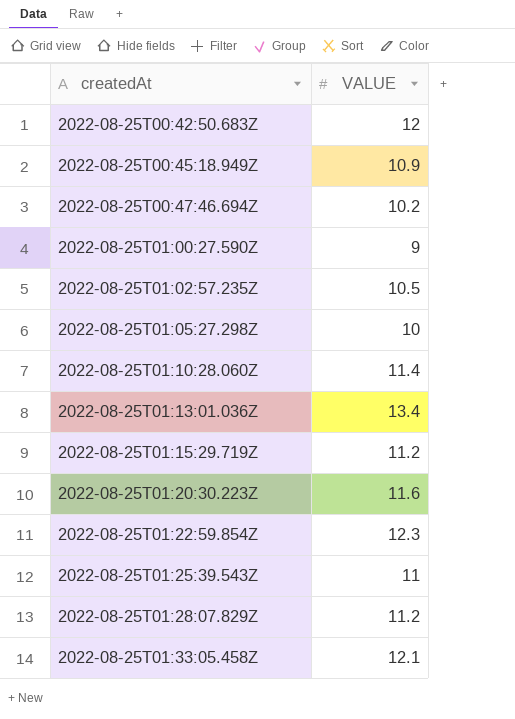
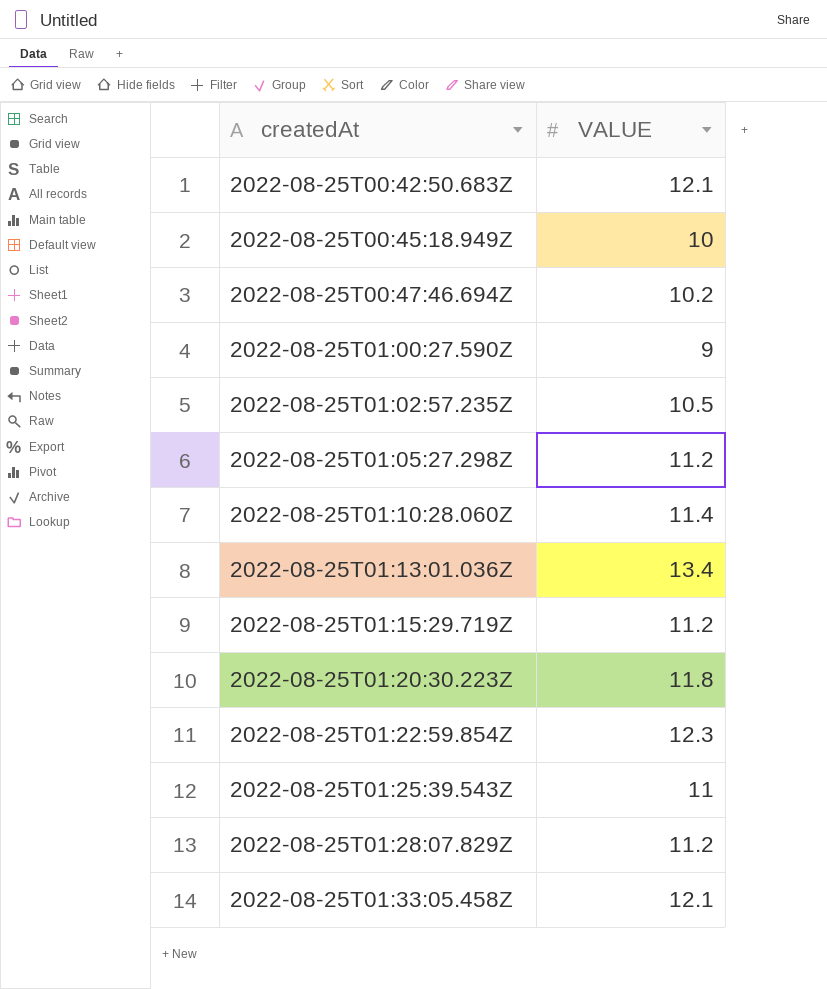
2022-08-25T00:42:50.683Z | VALUE: 12 -> 12.1
2022-08-25T00:45:18.949Z | VALUE: 10.9 -> 10
2022-08-25T01:05:27.298Z | VALUE: 10 -> 11.2
2022-08-25T01:20:30.223Z | VALUE: 11.6 -> 11.8

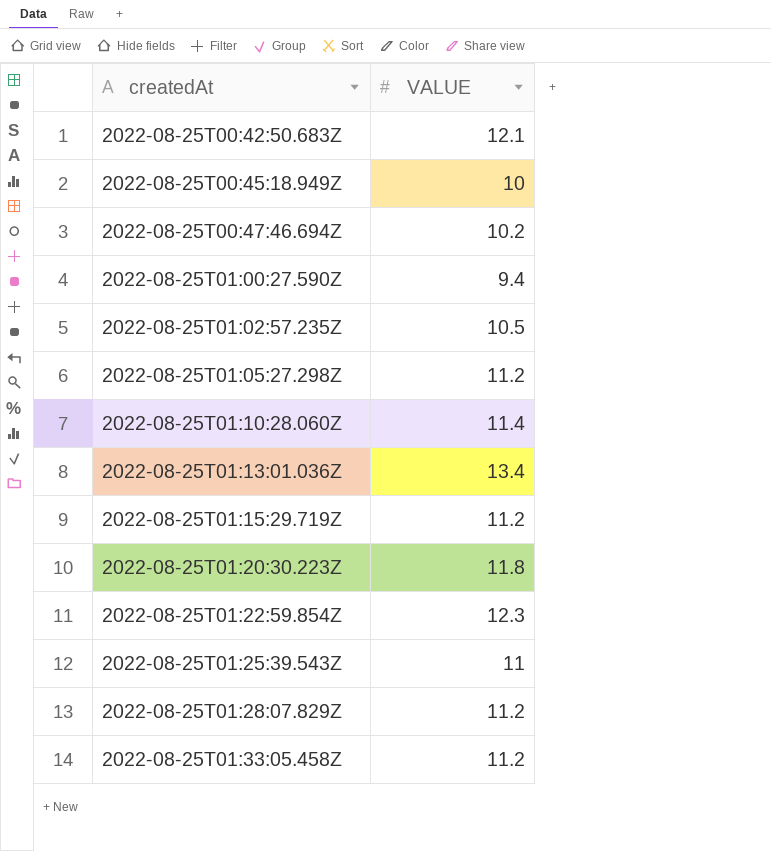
2022-08-25T01:00:27.590Z | VALUE: 9 -> 9.4
2022-08-25T01:33:05.458Z | VALUE: 12.1 -> 11.2

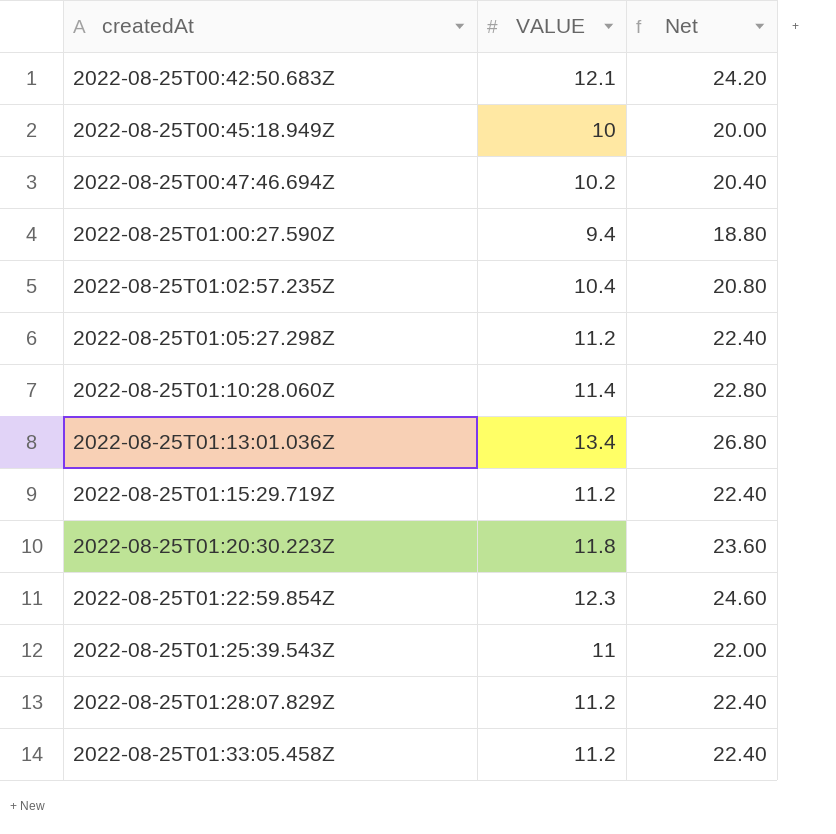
column Net | formula: none -> [VALUE] * 2
2022-08-25T01:02:57.235Z | VALUE: 10.5 -> 10.4

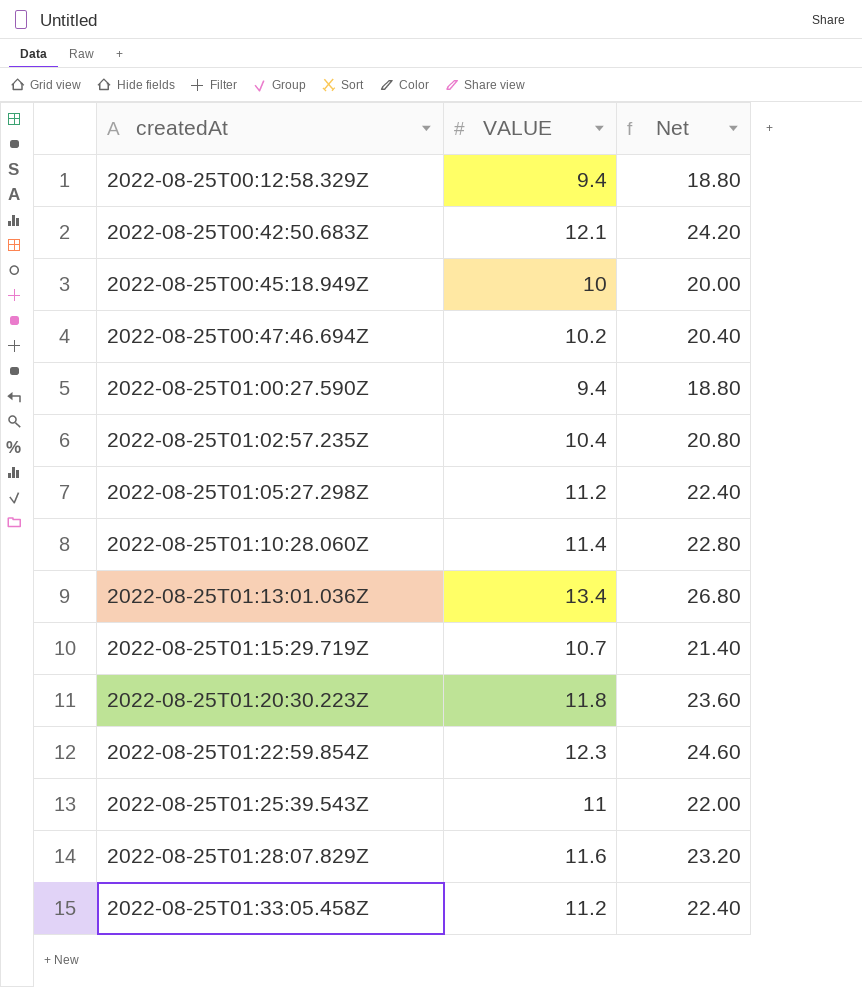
row 2022-08-25T00:12:58.329Z: none -> 9.4 | 18.80
2022-08-25T01:15:29.719Z | VALUE: 11.2 -> 10.7
2022-08-25T01:15:29.719Z | Net: 22.40 -> 21.40
2022-08-25T01:28:07.829Z | VALUE: 11.2 -> 11.6
2022-08-25T01:28:07.829Z | Net: 22.40 -> 23.20

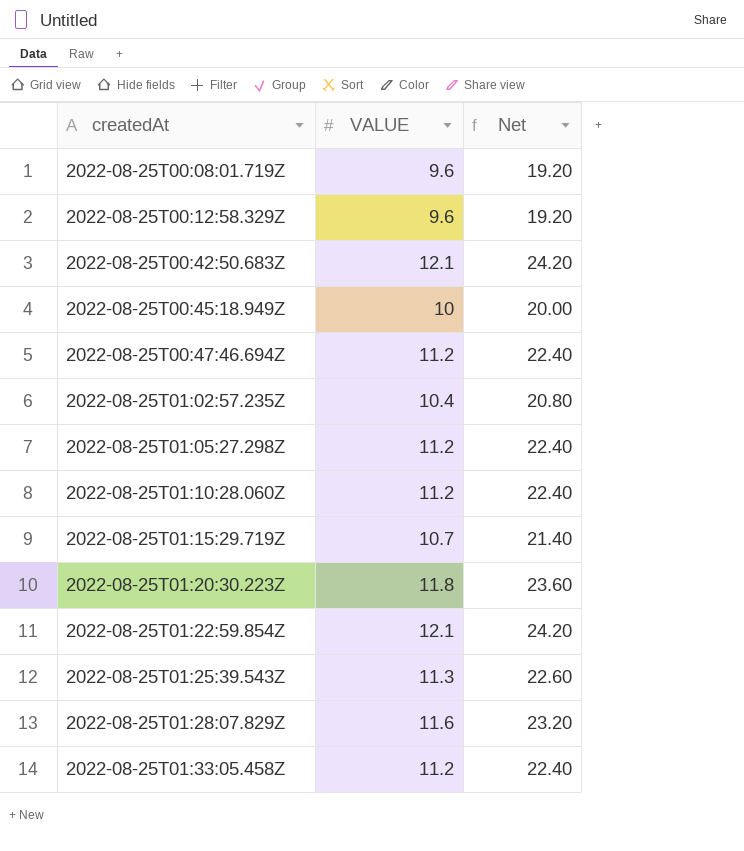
row 2022-08-25T01:00:27.590Z: 9.4 | 18.80 -> none
row 2022-08-25T01:13:01.036Z: 13.4 | 26.80 -> none
row 2022-08-25T00:08:01.719Z: none -> 9.6 | 19.20
2022-08-25T00:12:58.329Z | VALUE: 9.4 -> 9.6
2022-08-25T00:12:58.329Z | Net: 18.80 -> 19.20
2022-08-25T00:47:46.694Z | VALUE: 10.2 -> 11.2
2022-08-25T00:47:46.694Z | Net: 20.40 -> 22.40
2022-08-25T01:10:28.060Z | VALUE: 11.4 -> 11.2
2022-08-25T01:10:28.060Z | Net: 22.80 -> 22.40
2022-08-25T01:22:59.854Z | VALUE: 12.3 -> 12.1
2022-08-25T01:22:59.854Z | Net: 24.60 -> 24.20
2022-08-25T01:25:39.543Z | VALUE: 11 -> 11.3
2022-08-25T01:25:39.543Z | Net: 22.00 -> 22.60

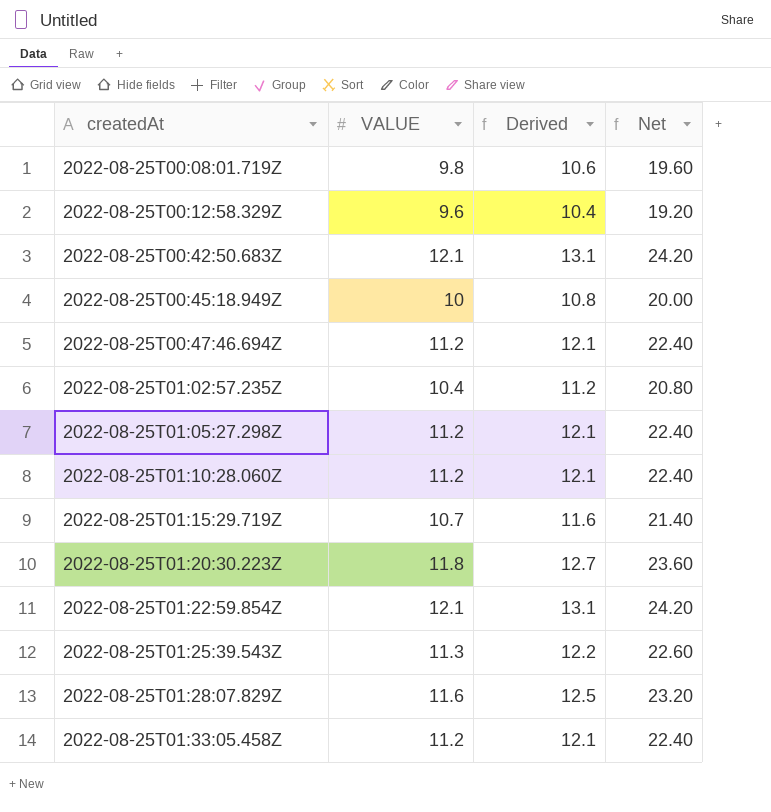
column Derived | formula: none -> [VALUE] * 1.08
2022-08-25T00:08:01.719Z | VALUE: 9.6 -> 9.8
2022-08-25T00:08:01.719Z | Net: 19.20 -> 19.60

